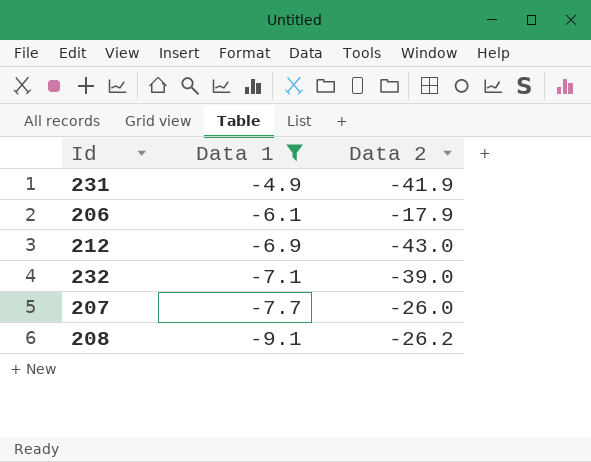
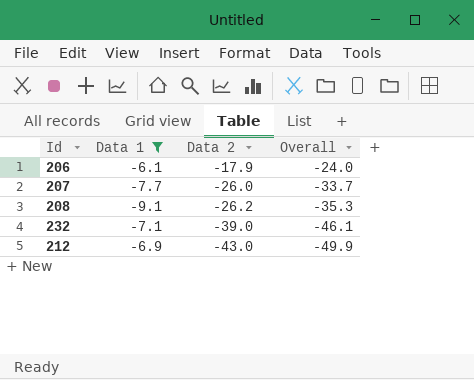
row order: Data 1 descending -> Data 2 descending
column Overall | formula: none -> [Data 1] + [Data 2]
row 231: -4.9 | -41.9 -> none

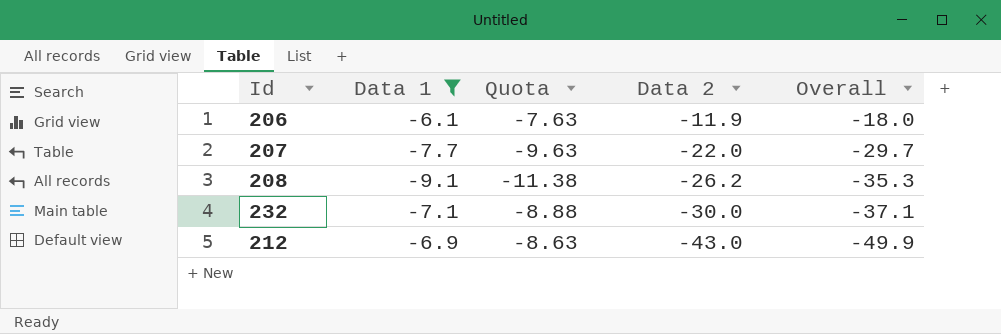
column Quota | formula: none -> [Data 1] * 1.25
206 | Data 2: -17.9 -> -11.9
206 | Overall: -24.0 -> -18.0
207 | Data 2: -26.0 -> -22.0
207 | Overall: -33.7 -> -29.7
232 | Data 2: -39.0 -> -30.0
232 | Overall: -46.1 -> -37.1

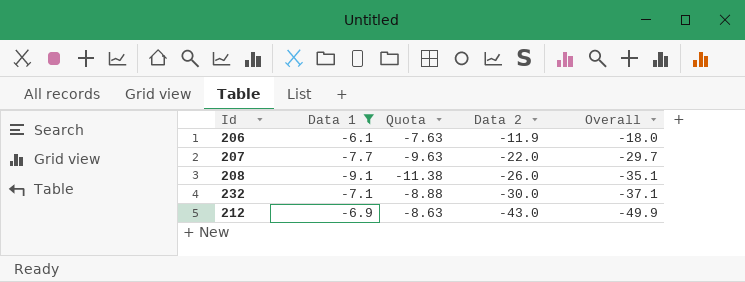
208 | Data 2: -26.2 -> -26.0
208 | Overall: -35.3 -> -35.1

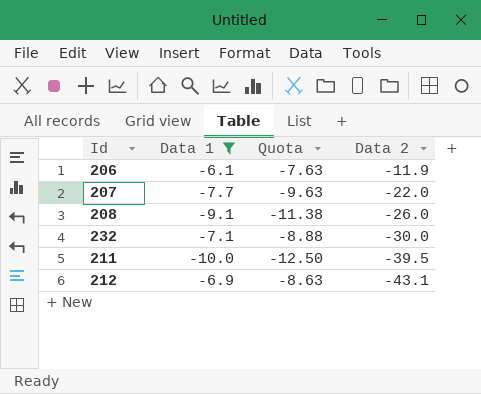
column Overall | formula: [Data 1] + [Data 2] -> none
row 211: none -> -10.0 | -12.50 | -39.5
212 | Data 2: -43.0 -> -43.1

